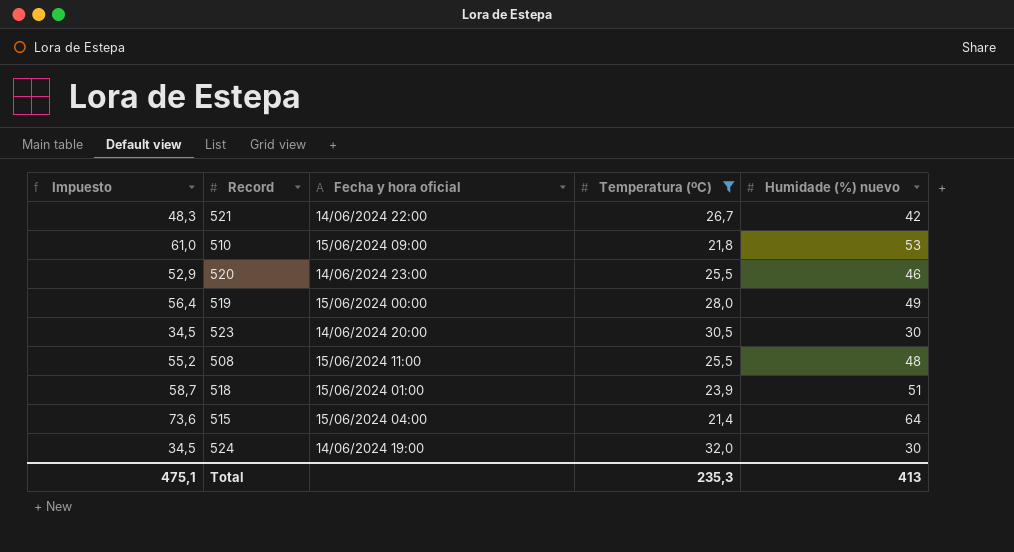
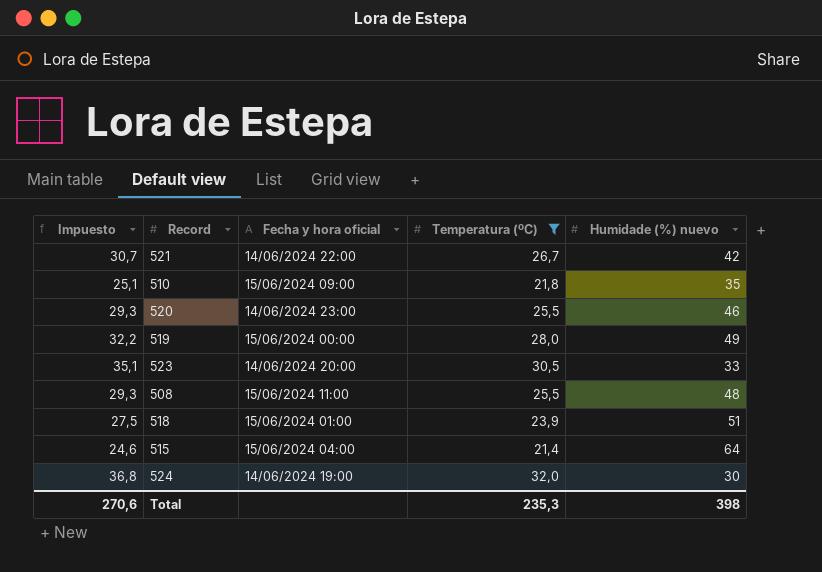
column Impuesto | formula: [Humidade (%) nuevo] * 1,15 -> [Temperatura (ºC)] * 1,15
510 | Humidade (%) nuevo: 53 -> 35
523 | Humidade (%) nuevo: 30 -> 33
Total | Impuesto: 475,1 -> 270,6
Total | Humidade (%) nuevo: 413 -> 398

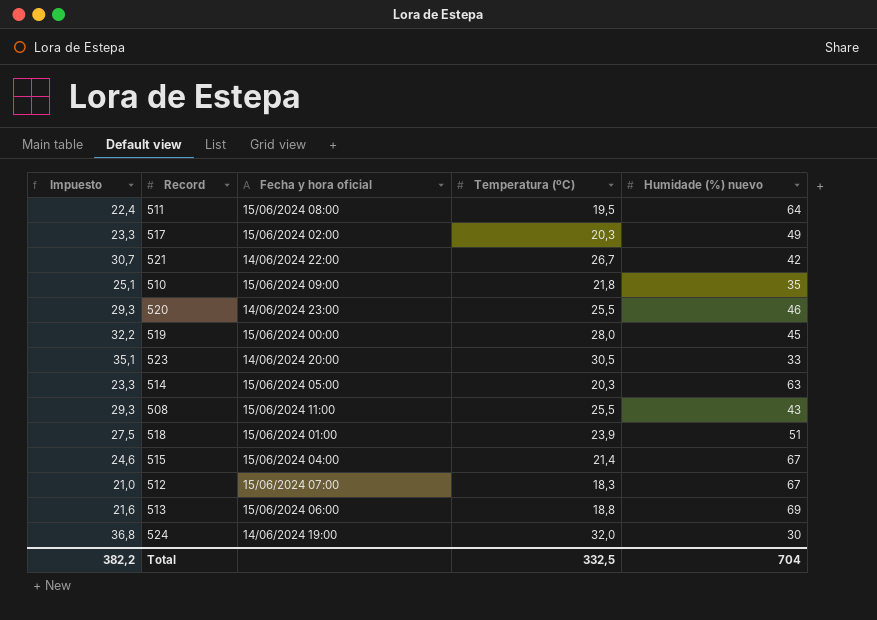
filter: Temperatura (ºC) >= 21,4 -> none
519 | Humidade (%) nuevo: 49 -> 45
508 | Humidade (%) nuevo: 48 -> 43
515 | Humidade (%) nuevo: 64 -> 67
Total | Impuesto: 270,6 -> 382,2
Total | Temperatura (ºC): 235,3 -> 332,5
Total | Humidade (%) nuevo: 398 -> 704

